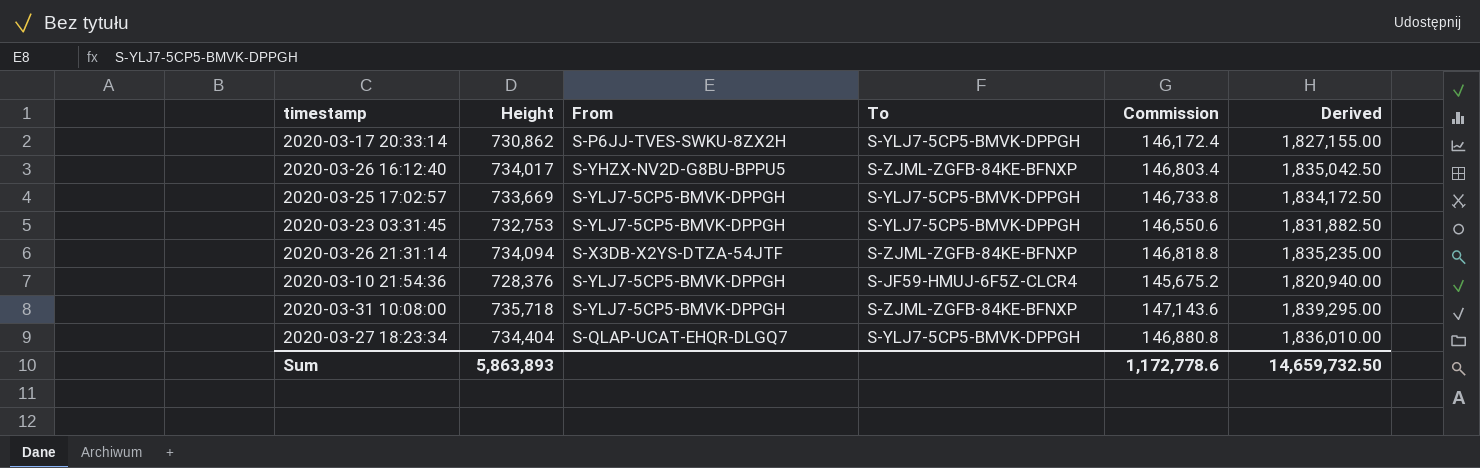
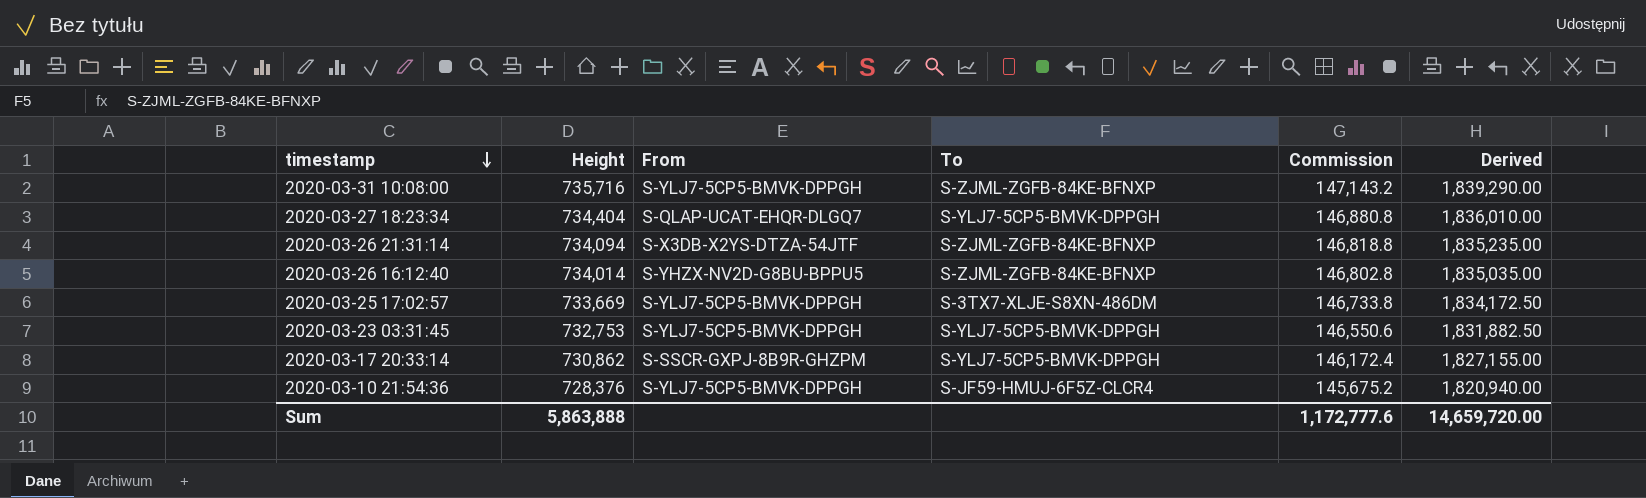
row order: none -> timestamp descending
2020-03-31 10:08:00 | Height: 735,718 -> 735,716
2020-03-31 10:08:00 | Commission: 147,143.6 -> 147,143.2
2020-03-31 10:08:00 | Derived: 1,839,295.00 -> 1,839,290.00
2020-03-26 16:12:40 | Height: 734,017 -> 734,014
2020-03-26 16:12:40 | Commission: 146,803.4 -> 146,802.8
2020-03-26 16:12:40 | Derived: 1,835,042.50 -> 1,835,035.00
2020-03-25 17:02:57 | To: S-YLJ7-5CP5-BMVK-DPPGH -> S-3TX7-XLJE-S8XN-486DM
2020-03-17 20:33:14 | From: S-P6JJ-TVES-SWKU-8ZX2H -> S-SSCR-GXPJ-8B9R-GHZPM
Sum | Height: 5,863,893 -> 5,863,888
Sum | Commission: 1,172,778.6 -> 1,172,777.6
Sum | Derived: 14,659,732.50 -> 14,659,720.00

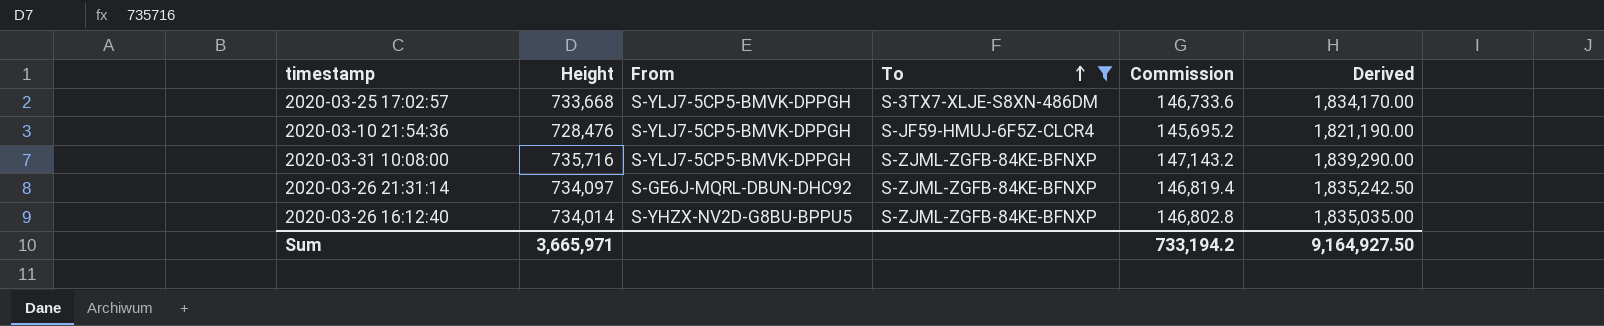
filter: none -> To != S-YLJ7-5CP5-BMVK-DPPGH
row order: timestamp descending -> To ascending
2020-03-25 17:02:57 | Height: 733,669 -> 733,668
2020-03-25 17:02:57 | Commission: 146,733.8 -> 146,733.6
2020-03-25 17:02:57 | Derived: 1,834,172.50 -> 1,834,170.00
2020-03-10 21:54:36 | Height: 728,376 -> 728,476
2020-03-10 21:54:36 | Commission: 145,675.2 -> 145,695.2
2020-03-10 21:54:36 | Derived: 1,820,940.00 -> 1,821,190.00
2020-03-26 21:31:14 | Height: 734,094 -> 734,097
2020-03-26 21:31:14 | From: S-X3DB-X2YS-DTZA-54JTF -> S-GE6J-MQRL-DBUN-DHC92
2020-03-26 21:31:14 | Commission: 146,818.8 -> 146,819.4
2020-03-26 21:31:14 | Derived: 1,835,235.00 -> 1,835,242.50
Sum | Height: 5,863,888 -> 3,665,971
Sum | Commission: 1,172,777.6 -> 733,194.2
Sum | Derived: 14,659,720.00 -> 9,164,927.50

